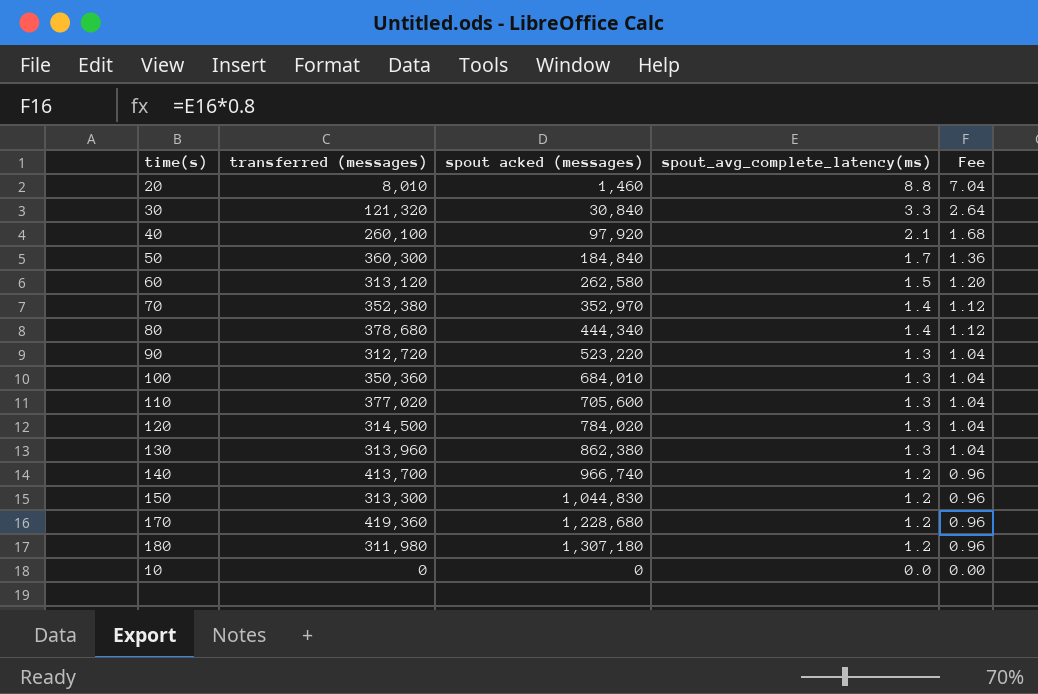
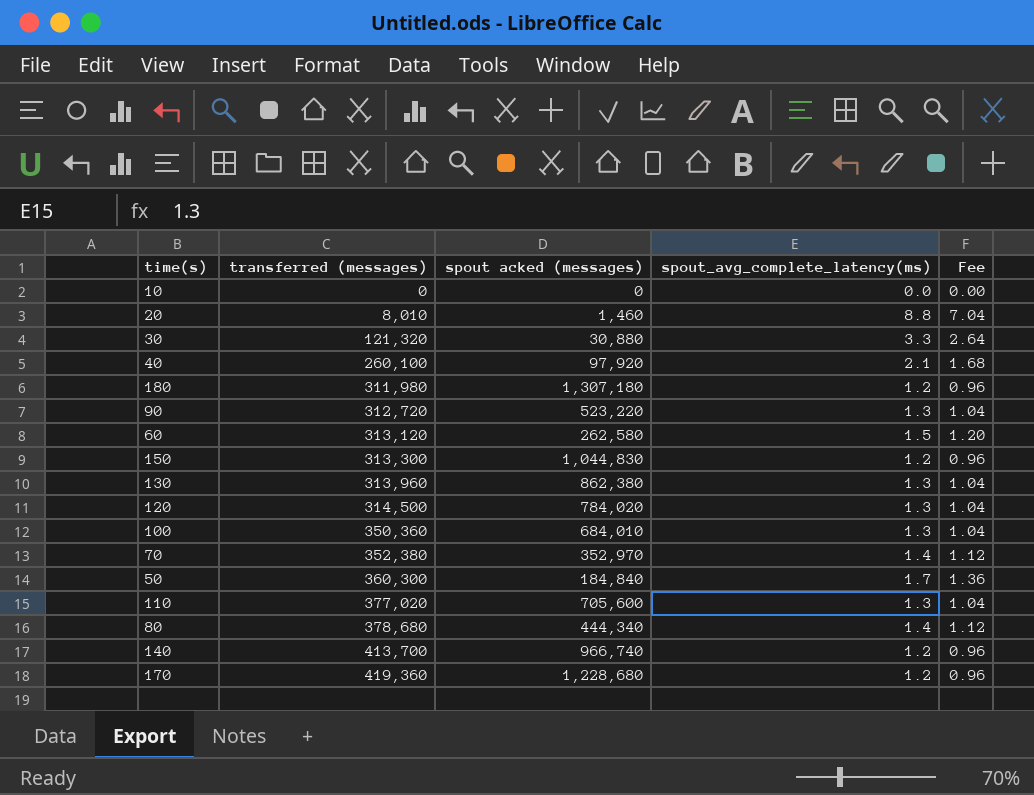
row order: spout_avg_complete_latency(ms) descending -> transferred (messages) ascending
30 | spout acked (messages): 30,840 -> 30,880

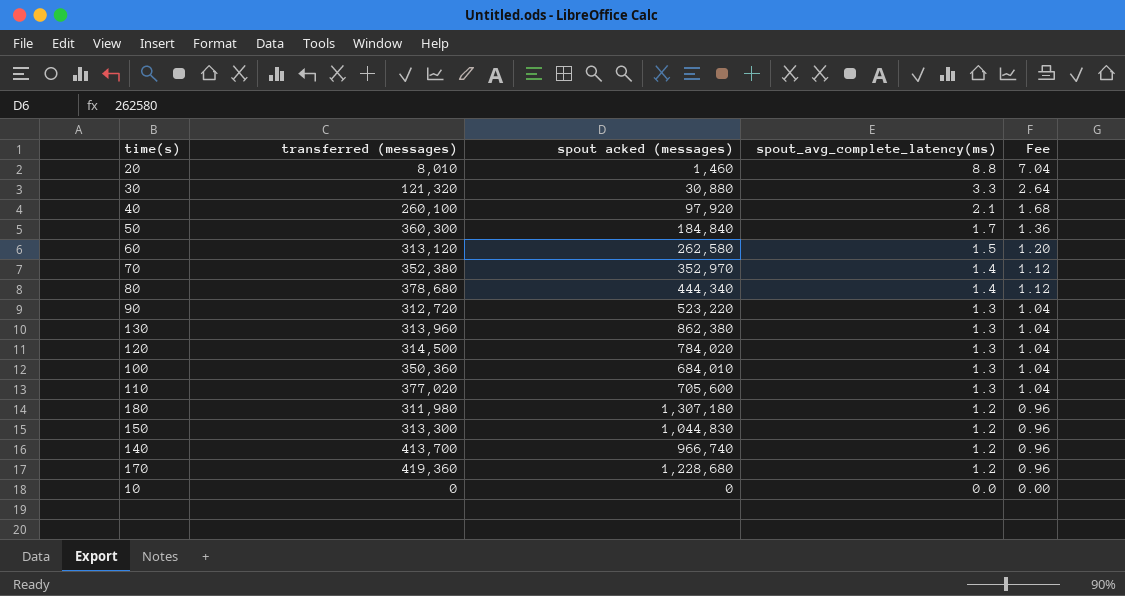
row order: transferred (messages) ascending -> spout_avg_complete_latency(ms) descending

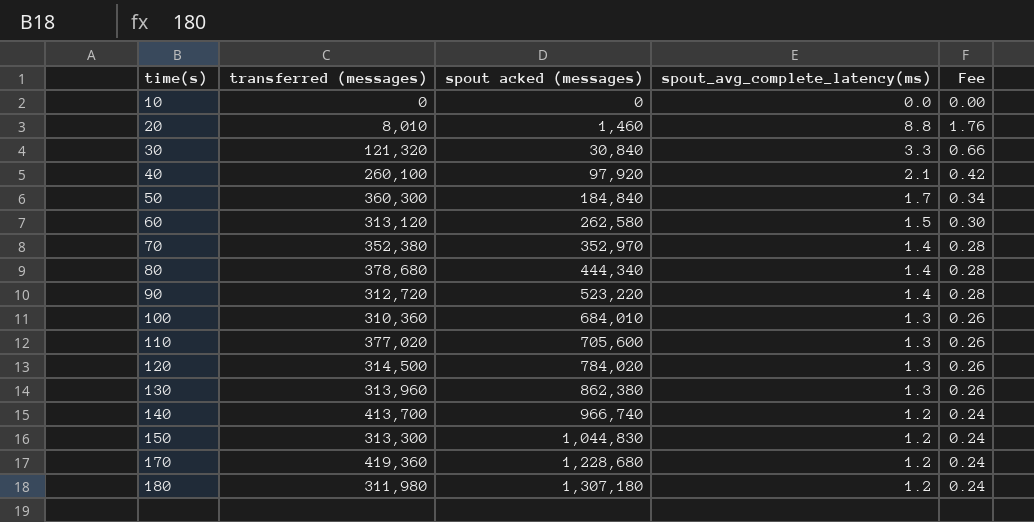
row order: spout_avg_complete_latency(ms) descending -> time(s) ascending
column Fee | formula: [spout_avg_complete_latency(ms)] * 0.8 -> [spout_avg_complete_latency(ms)] * 0.2
30 | spout acked (messages): 30,880 -> 30,840
90 | spout_avg_complete_latency(ms): 1.3 -> 1.4
100 | transferred (messages): 350,360 -> 310,360

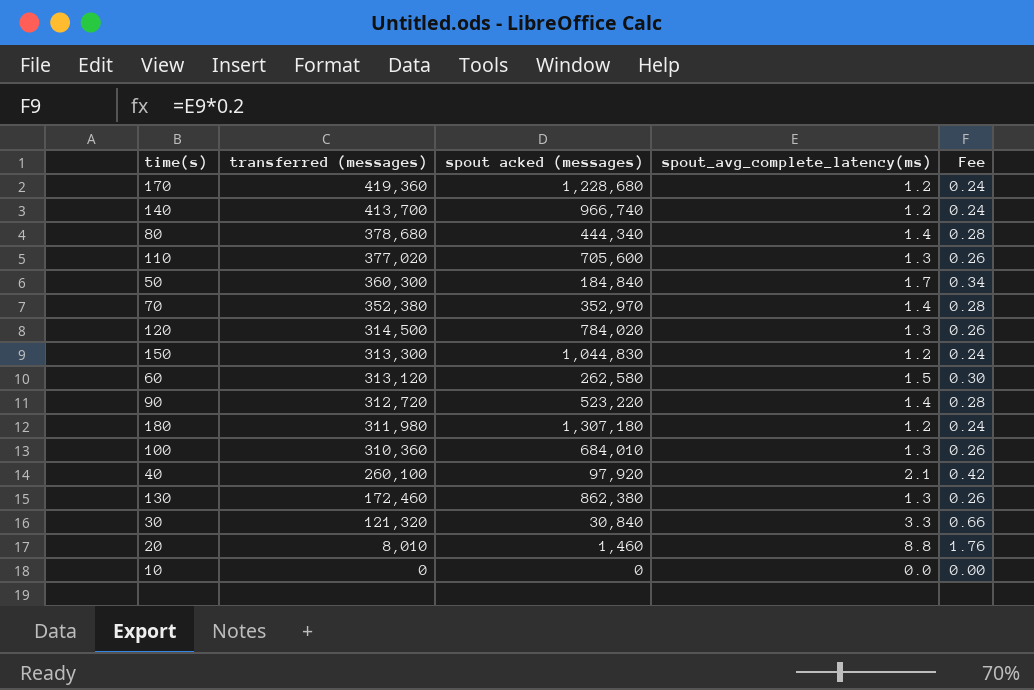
row order: time(s) ascending -> transferred (messages) descending
130 | transferred (messages): 313,960 -> 172,460

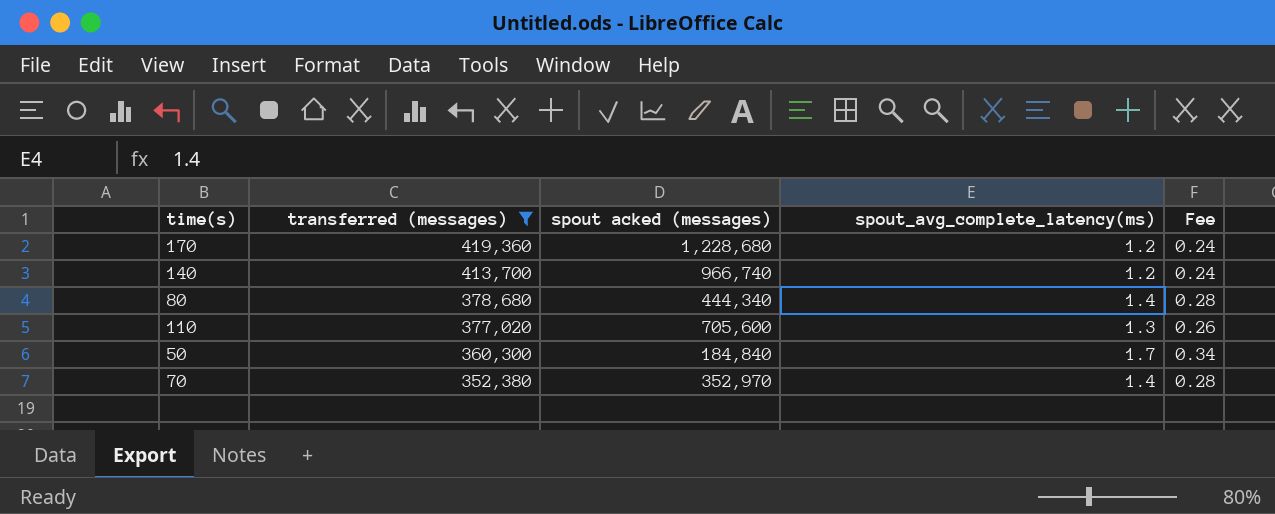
filter: none -> transferred (messages) >= 352,380

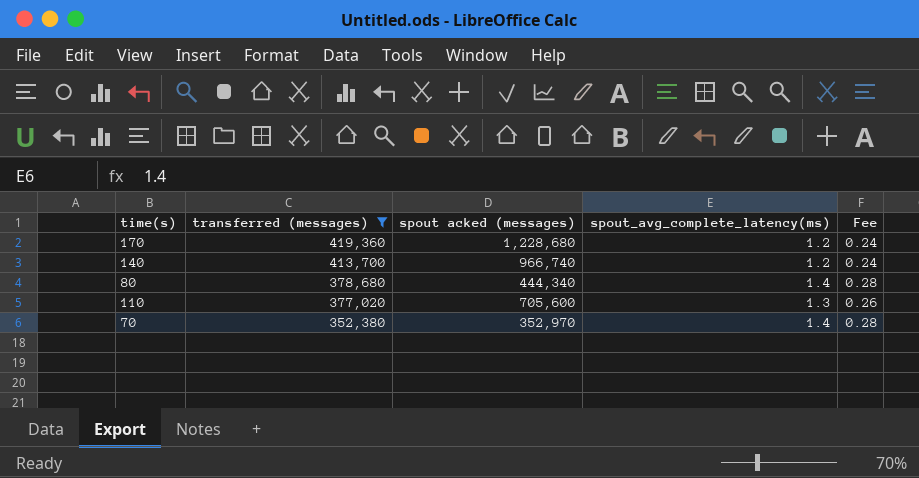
row 50: 360,300 | 184,840 | 1.7 | 0.34 -> none

